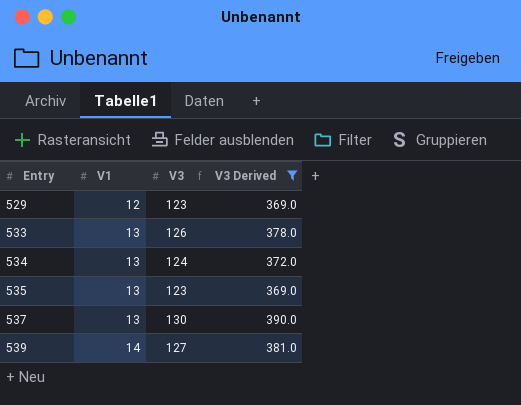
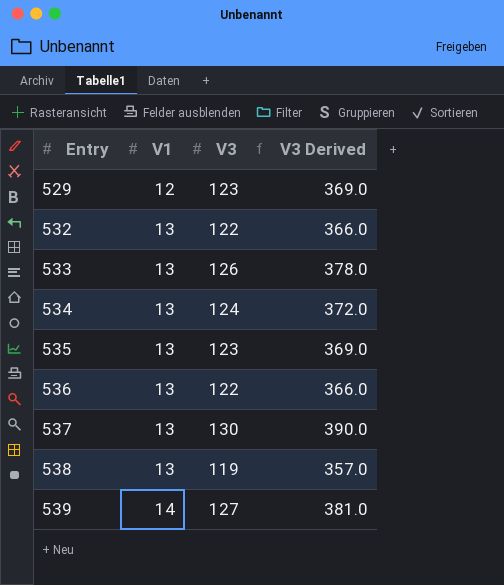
filter: V3 Derived >= 369.0 -> none

